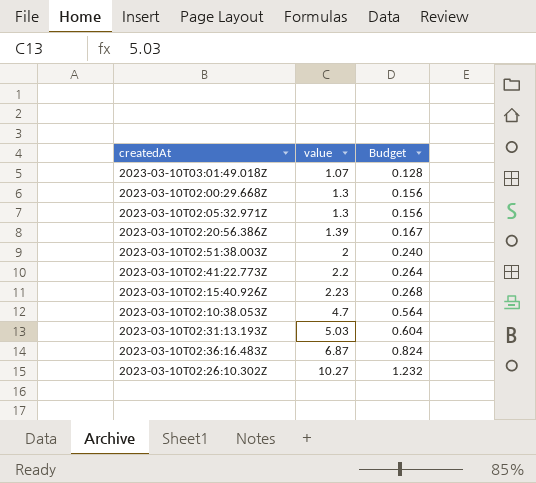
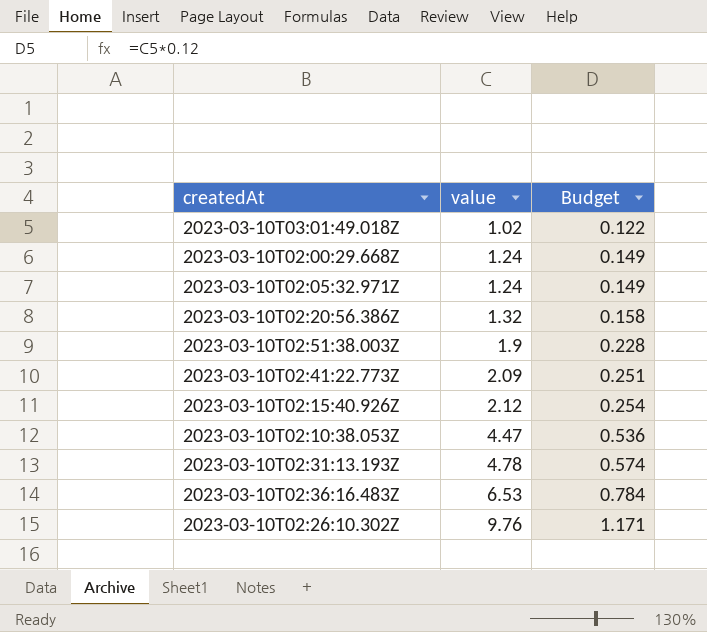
2023-03-10T03:01:49.018Z | value: 1.07 -> 1.02
2023-03-10T03:01:49.018Z | Budget: 0.128 -> 0.122
2023-03-10T02:00:29.668Z | value: 1.3 -> 1.24
2023-03-10T02:00:29.668Z | Budget: 0.156 -> 0.149
2023-03-10T02:05:32.971Z | value: 1.3 -> 1.24
2023-03-10T02:05:32.971Z | Budget: 0.156 -> 0.149
2023-03-10T02:20:56.386Z | value: 1.39 -> 1.32
2023-03-10T02:20:56.386Z | Budget: 0.167 -> 0.158
2023-03-10T02:51:38.003Z | value: 2 -> 1.9
2023-03-10T02:51:38.003Z | Budget: 0.240 -> 0.228
2023-03-10T02:41:22.773Z | value: 2.2 -> 2.09
2023-03-10T02:41:22.773Z | Budget: 0.264 -> 0.251
2023-03-10T02:15:40.926Z | value: 2.23 -> 2.12
2023-03-10T02:15:40.926Z | Budget: 0.268 -> 0.254
2023-03-10T02:10:38.053Z | value: 4.7 -> 4.47
2023-03-10T02:10:38.053Z | Budget: 0.564 -> 0.536
2023-03-10T02:31:13.193Z | value: 5.03 -> 4.78
2023-03-10T02:31:13.193Z | Budget: 0.604 -> 0.574
2023-03-10T02:36:16.483Z | value: 6.87 -> 6.53
2023-03-10T02:36:16.483Z | Budget: 0.824 -> 0.784
2023-03-10T02:26:10.302Z | value: 10.27 -> 9.76
2023-03-10T02:26:10.302Z | Budget: 1.232 -> 1.171

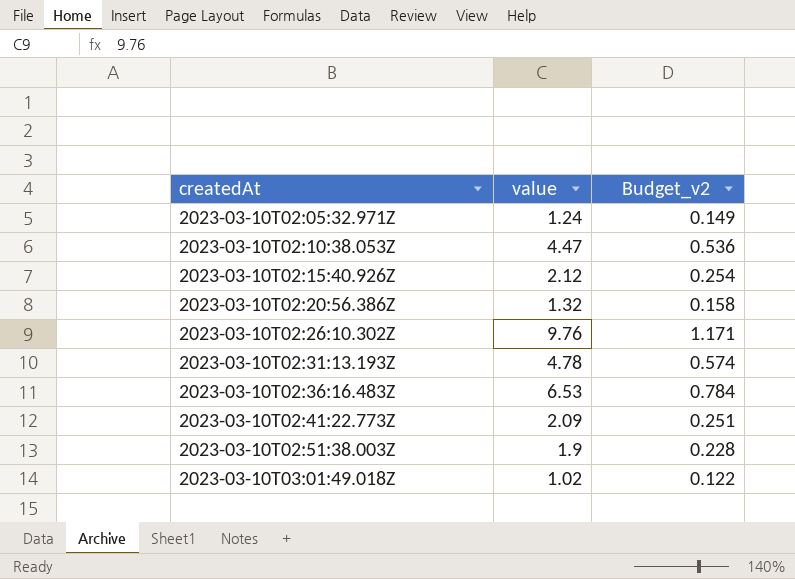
row order: value ascending -> createdAt ascending
column name: Budget -> Budget_v2
row 2023-03-10T02:00:29.668Z: 1.24 | 0.149 -> none

